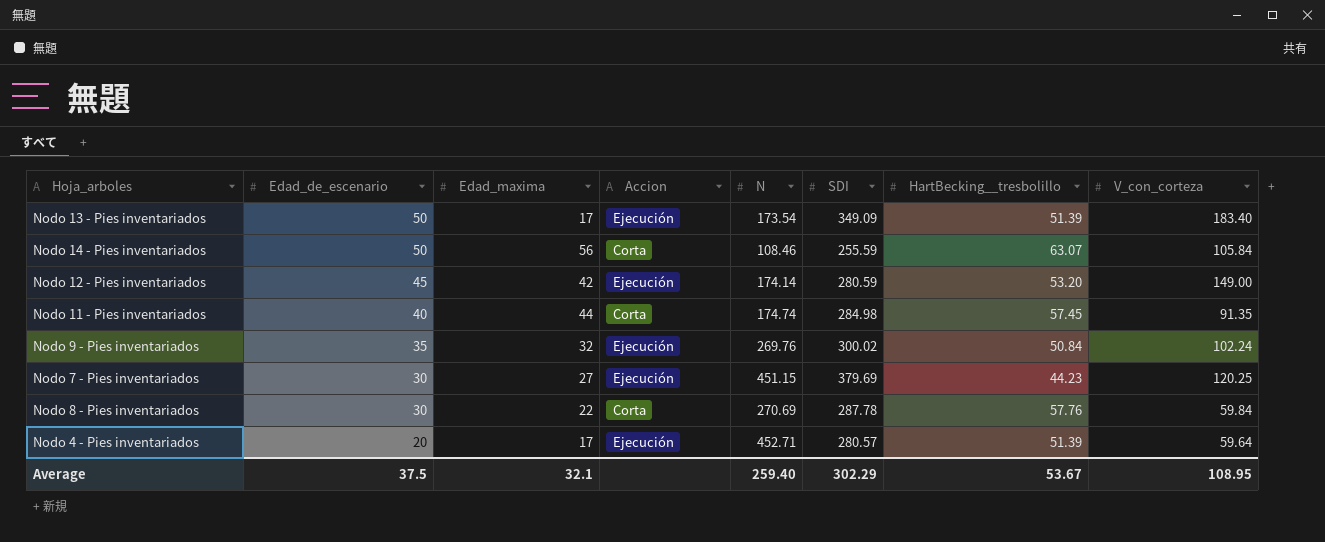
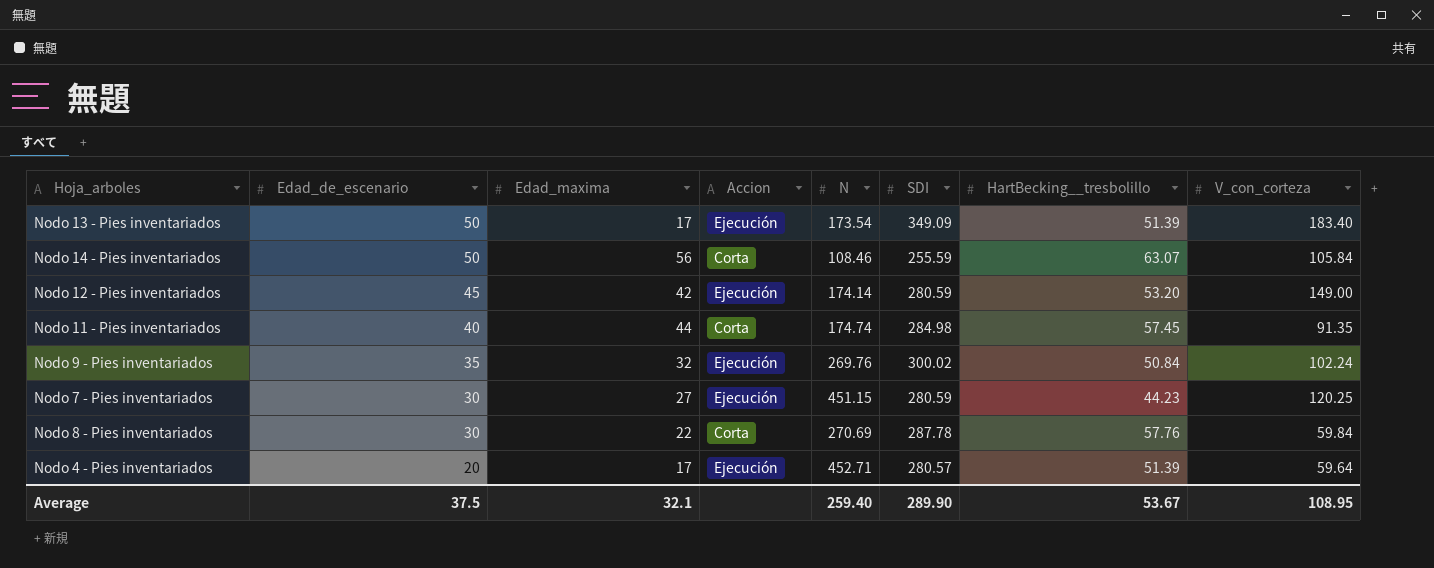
Nodo 7 - Pies inventariados | SDI: 379.69 -> 280.59
Average | SDI: 302.29 -> 289.90

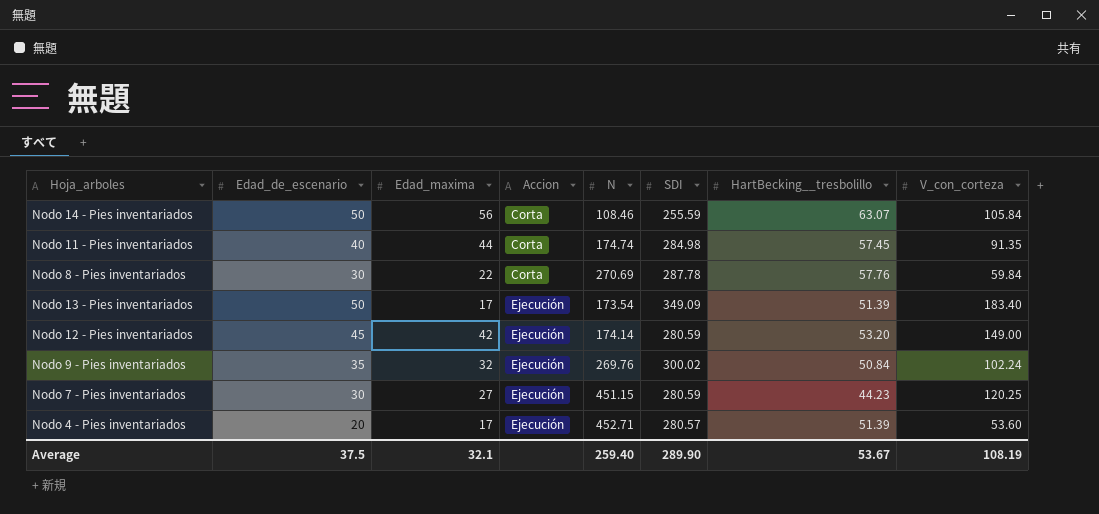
row order: Edad_de_escenario descending -> Accion ascending
Nodo 4 - Pies inventariados | V_con_corteza: 59.64 -> 53.60
Average | V_con_corteza: 108.95 -> 108.19

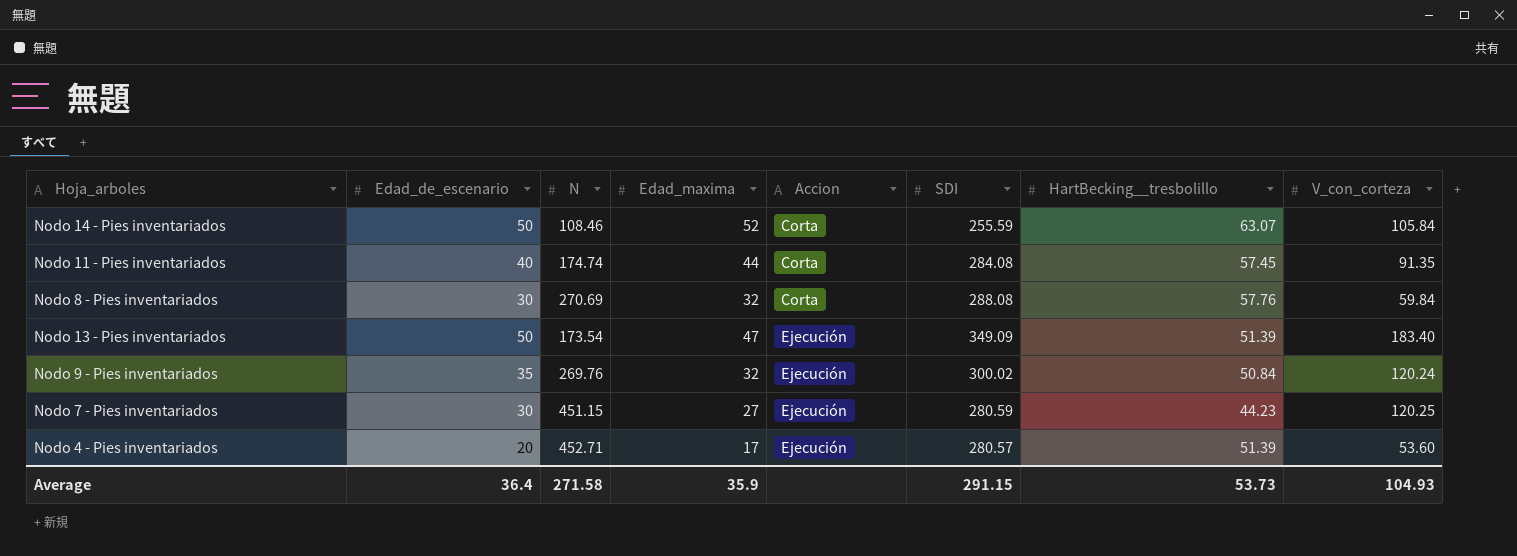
column N | position: 5 -> 3
row Nodo 12 - Pies inventariados: 45 | 42 | Ejecución | 174.14 | 280.59 | 53.20 | 149.00 -> none
Nodo 14 - Pies inventariados | Edad_maxima: 56 -> 52
Nodo 11 - Pies inventariados | SDI: 284.98 -> 284.08
Nodo 8 - Pies inventariados | Edad_maxima: 22 -> 32
Nodo 8 - Pies inventariados | SDI: 287.78 -> 288.08
Nodo 13 - Pies inventariados | Edad_maxima: 17 -> 47
Nodo 9 - Pies inventariados | V_con_corteza: 102.24 -> 120.24
Average | Edad_de_escenario: 37.5 -> 36.4
Average | N: 259.40 -> 271.58
Average | Edad_maxima: 32.1 -> 35.9
Average | SDI: 289.90 -> 291.15
Average | HartBecking__tresbolillo: 53.67 -> 53.73
Average | V_con_corteza: 108.19 -> 104.93

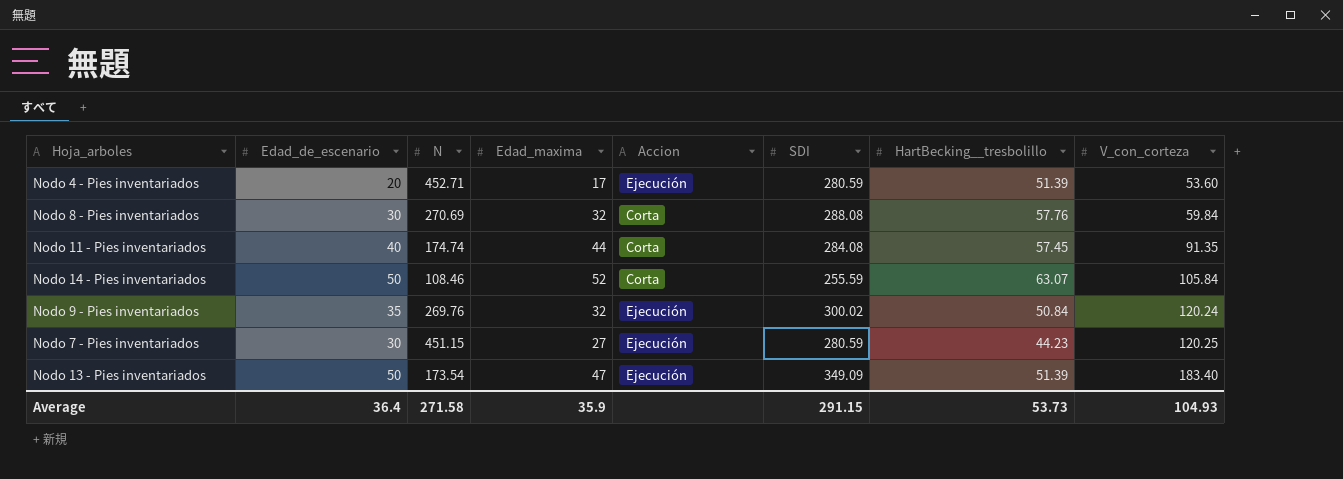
row order: Accion ascending -> V_con_corteza ascending
Nodo 4 - Pies inventariados | SDI: 280.57 -> 280.59

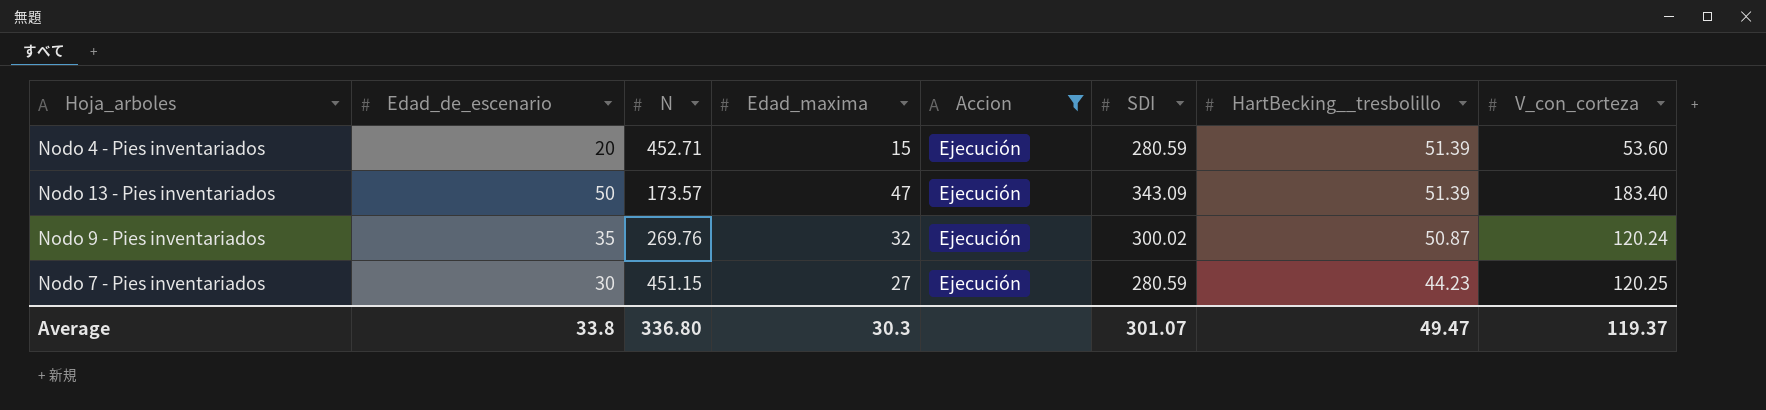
filter: none -> Accion = Ejecución
row order: V_con_corteza ascending -> HartBecking__tresbolillo descending
Nodo 4 - Pies inventariados | Edad_maxima: 17 -> 15
Nodo 13 - Pies inventariados | N: 173.54 -> 173.57
Nodo 13 - Pies inventariados | SDI: 349.09 -> 343.09
Nodo 9 - Pies inventariados | HartBecking__tresbolillo: 50.84 -> 50.87
Average | Edad_de_escenario: 36.4 -> 33.8
Average | N: 271.58 -> 336.80
Average | Edad_maxima: 35.9 -> 30.3
Average | SDI: 291.15 -> 301.07
Average | HartBecking__tresbolillo: 53.73 -> 49.47
Average | V_con_corteza: 104.93 -> 119.37

